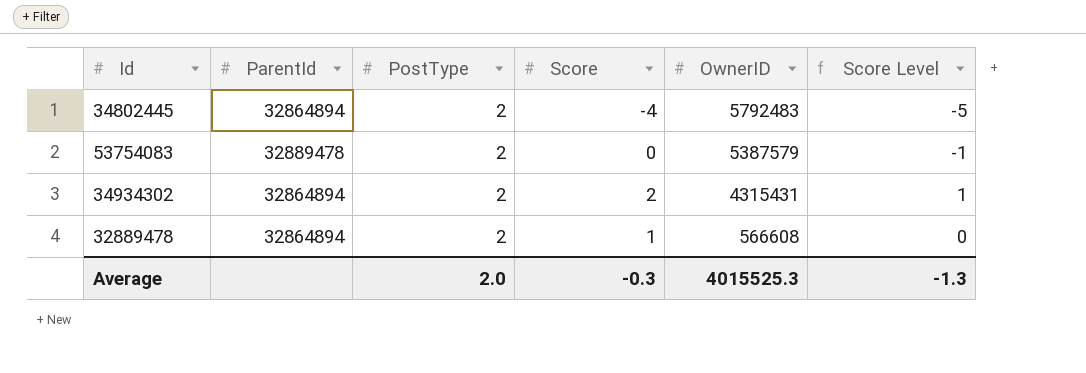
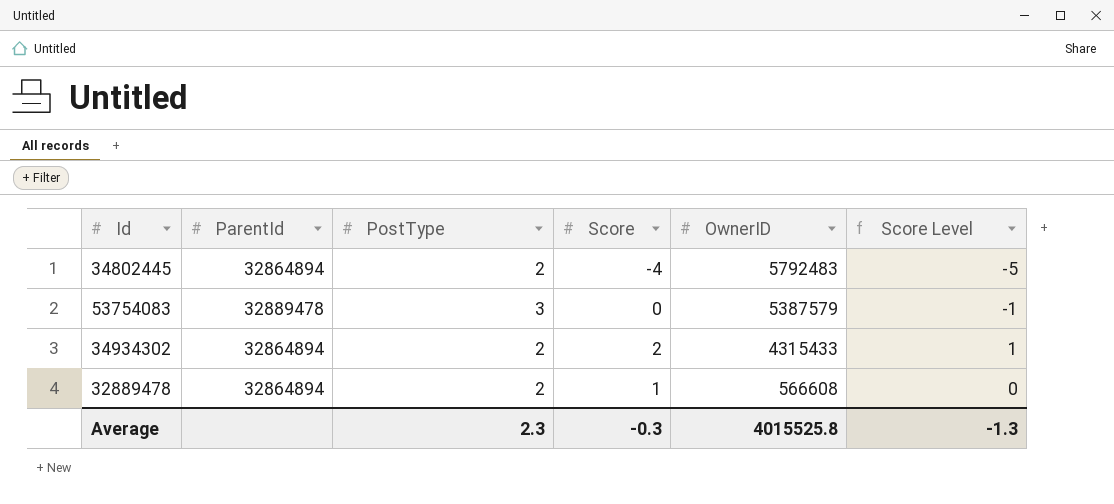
53754083 | PostType: 2 -> 3
34934302 | OwnerID: 4315431 -> 4315433
Average | PostType: 2.0 -> 2.3
Average | OwnerID: 4015525.3 -> 4015525.8

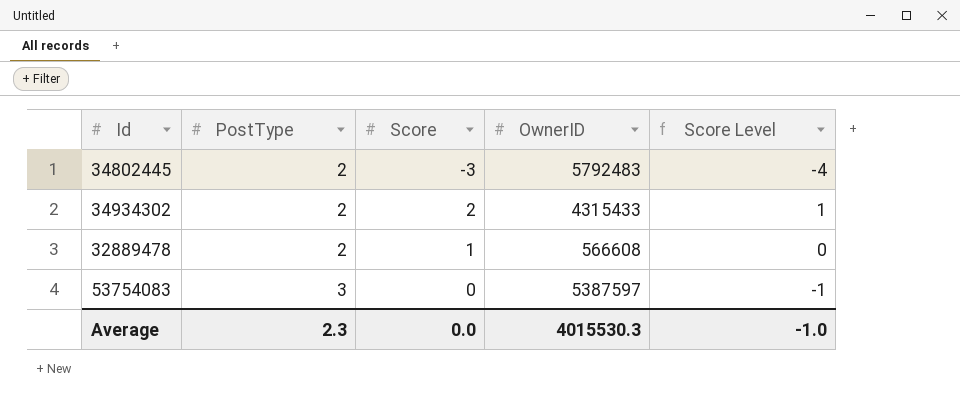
row order: OwnerID descending -> PostType ascending
column ParentId | position: 2 -> none
34802445 | Score: -4 -> -3
34802445 | Score Level: -5 -> -4
53754083 | OwnerID: 5387579 -> 5387597
Average | Score: -0.3 -> 0.0
Average | OwnerID: 4015525.8 -> 4015530.3
Average | Score Level: -1.3 -> -1.0

